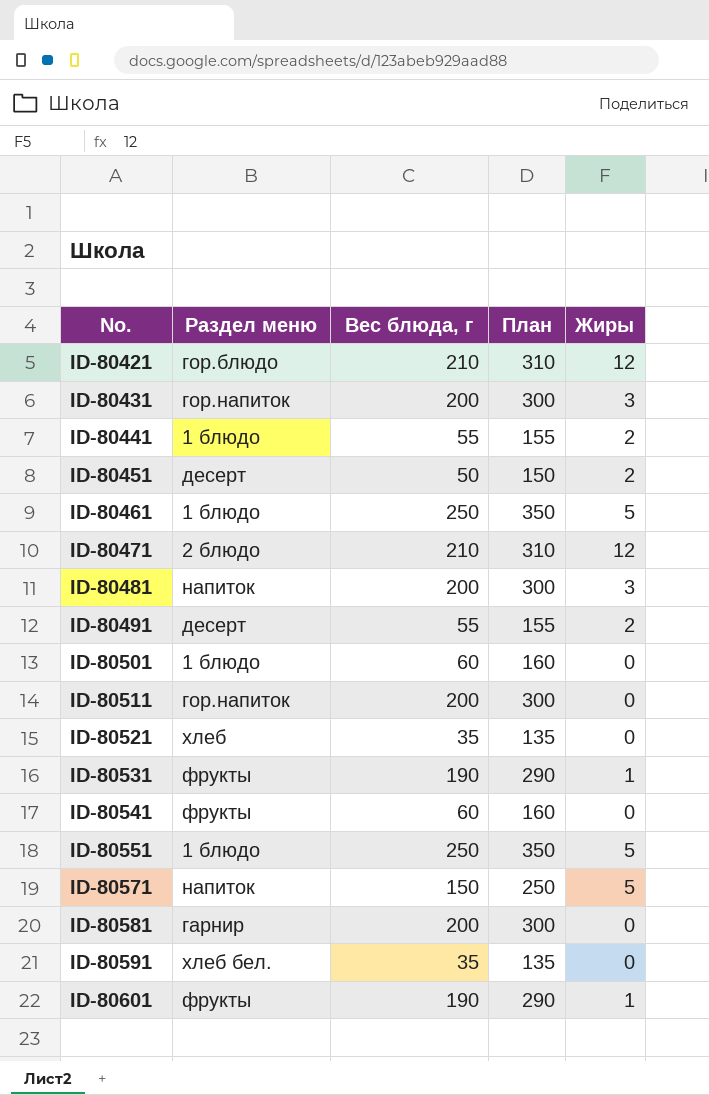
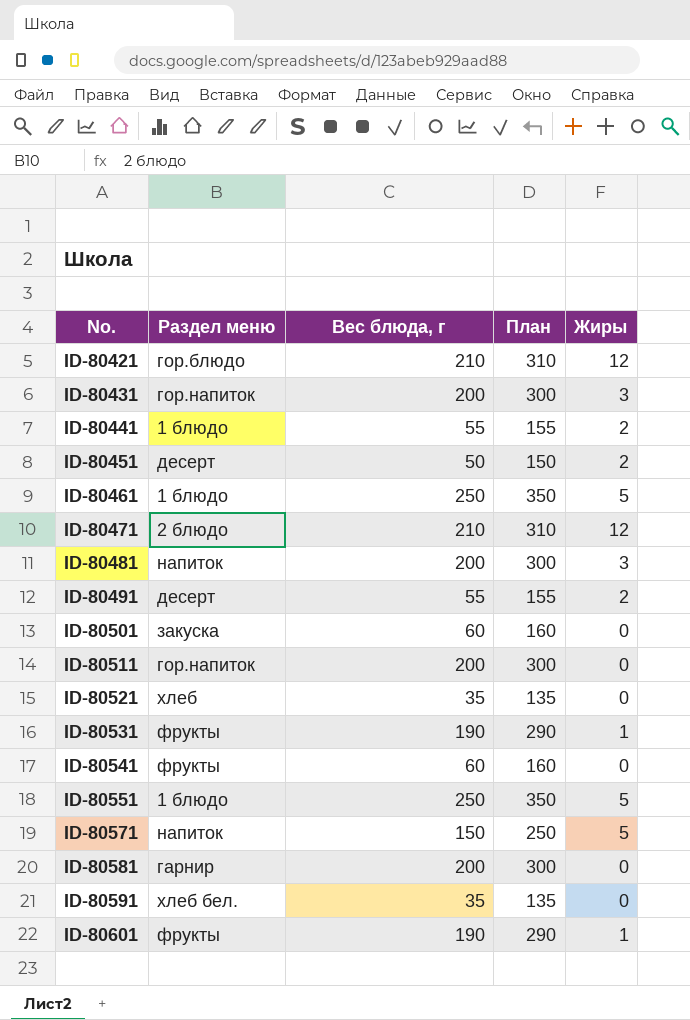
ID-80501 | Раздел меню: 1 блюдо -> закуска

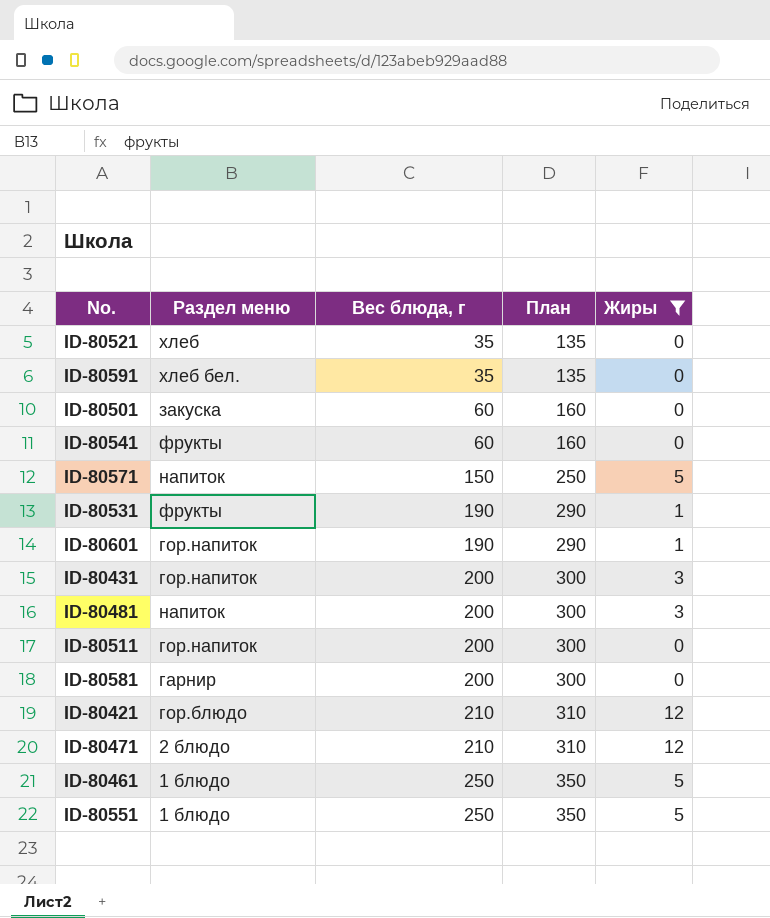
filter: none -> Жиры != 2
row order: No. ascending -> Вес блюда, г ascending
ID-80601 | Раздел меню: фрукты -> гор.напиток

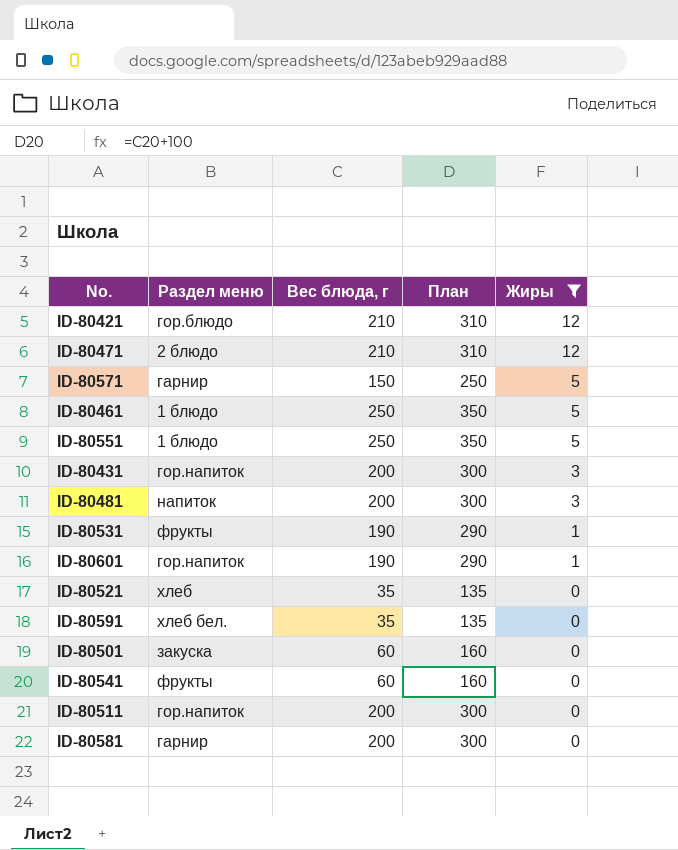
row order: Вес блюда, г ascending -> Жиры descending
ID-80571 | Раздел меню: напиток -> гарнир

